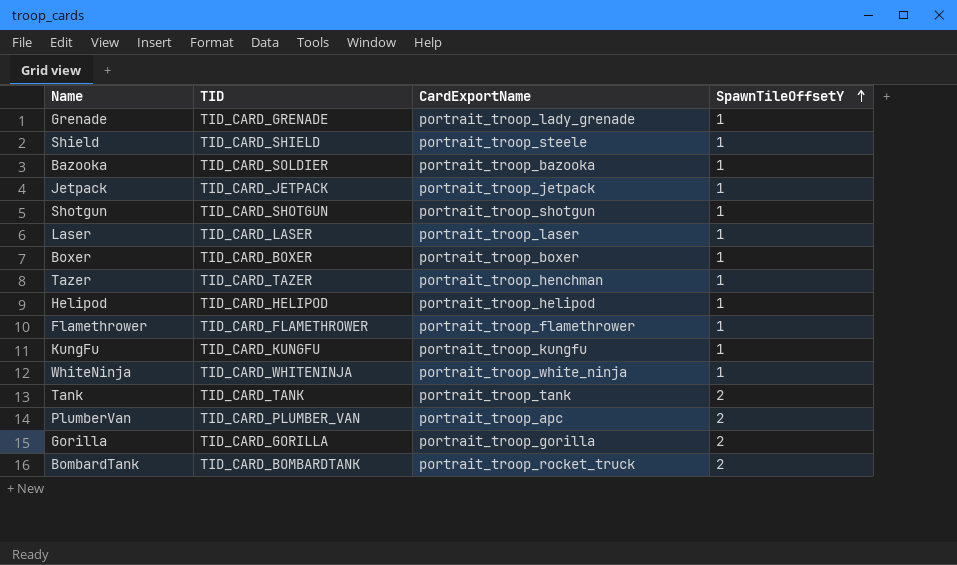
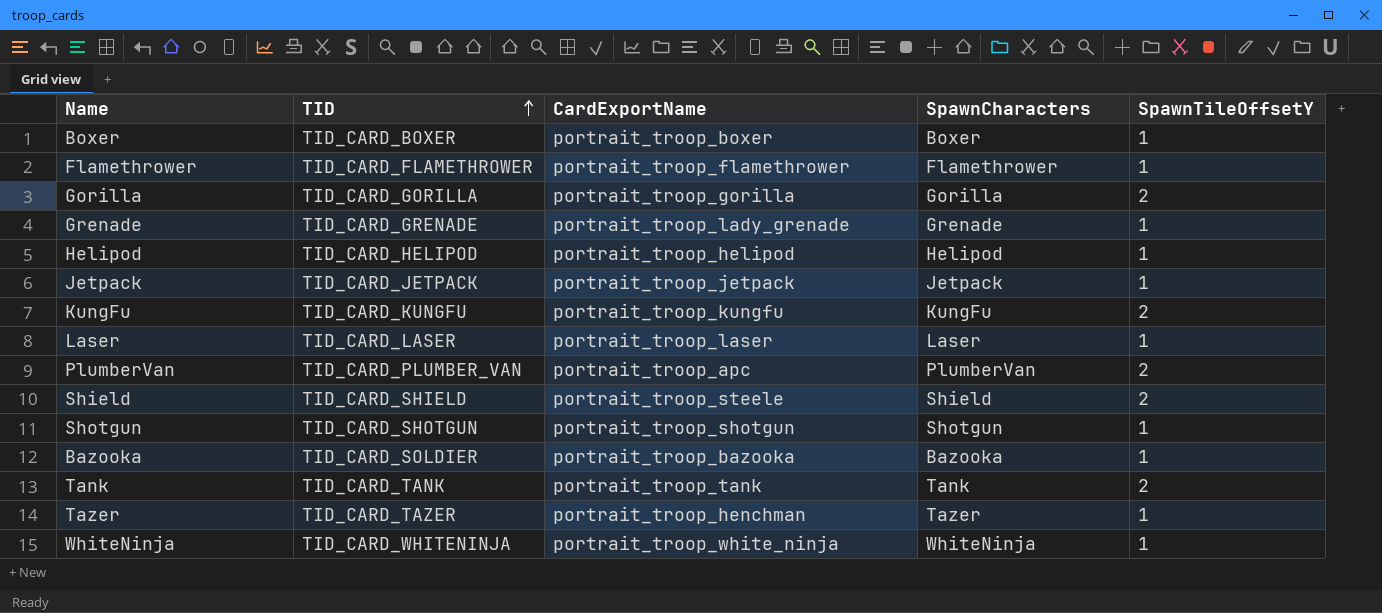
row order: SpawnTileOffsetY ascending -> TID ascending
column SpawnCharacters | position: none -> 4
row BombardTank: TID_CARD_BOMBARDTANK | portrait_troop_rocket_truck | 2 -> none
KungFu | SpawnTileOffsetY: 1 -> 2
Shield | SpawnTileOffsetY: 1 -> 2

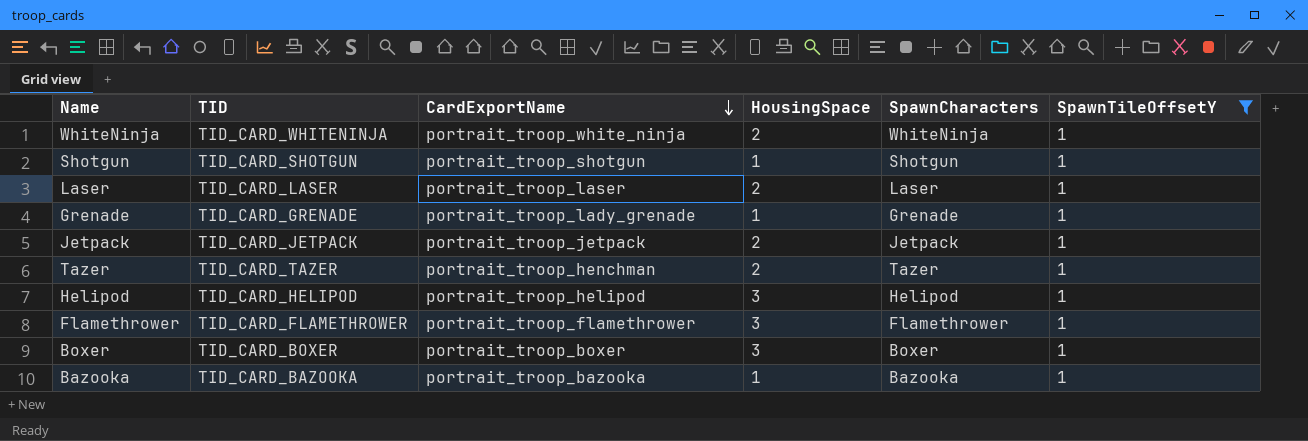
filter: none -> SpawnTileOffsetY = 1
row order: TID ascending -> CardExportName descending
column HousingSpace | position: none -> 4
Bazooka | TID: TID_CARD_SOLDIER -> TID_CARD_BAZOOKA

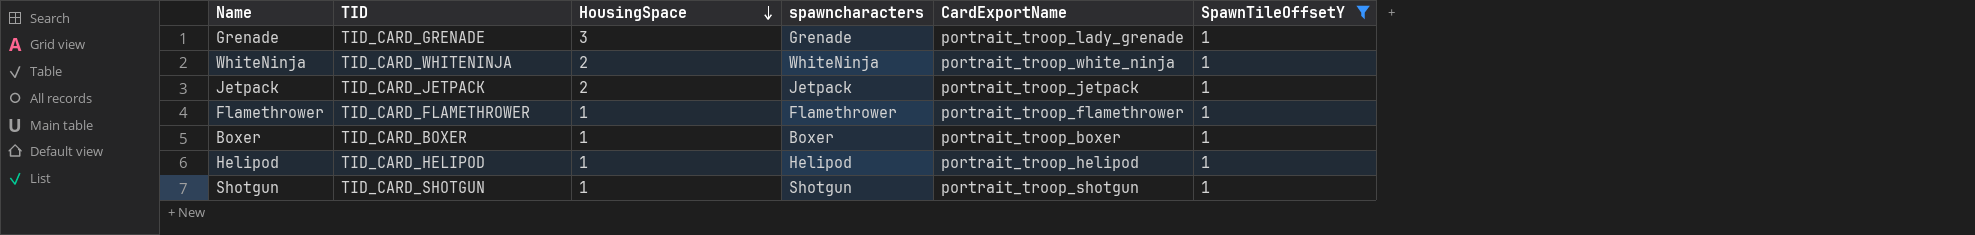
row order: CardExportName descending -> HousingSpace descending
column name: SpawnCharacters -> spawncharacters
column CardExportName | position: 3 -> 5
row Laser: TID_CARD_LASER | portrait_troop_laser | 2 | Laser | 1 -> none
row Tazer: TID_CARD_TAZER | portrait_troop_henchman | 2 | Tazer | 1 -> none
row Bazooka: TID_CARD_BAZOOKA | portrait_troop_bazooka | 1 | Bazooka | 1 -> none
Grenade | HousingSpace: 1 -> 3
Flamethrower | HousingSpace: 3 -> 1
Boxer | HousingSpace: 3 -> 1
Helipod | HousingSpace: 3 -> 1

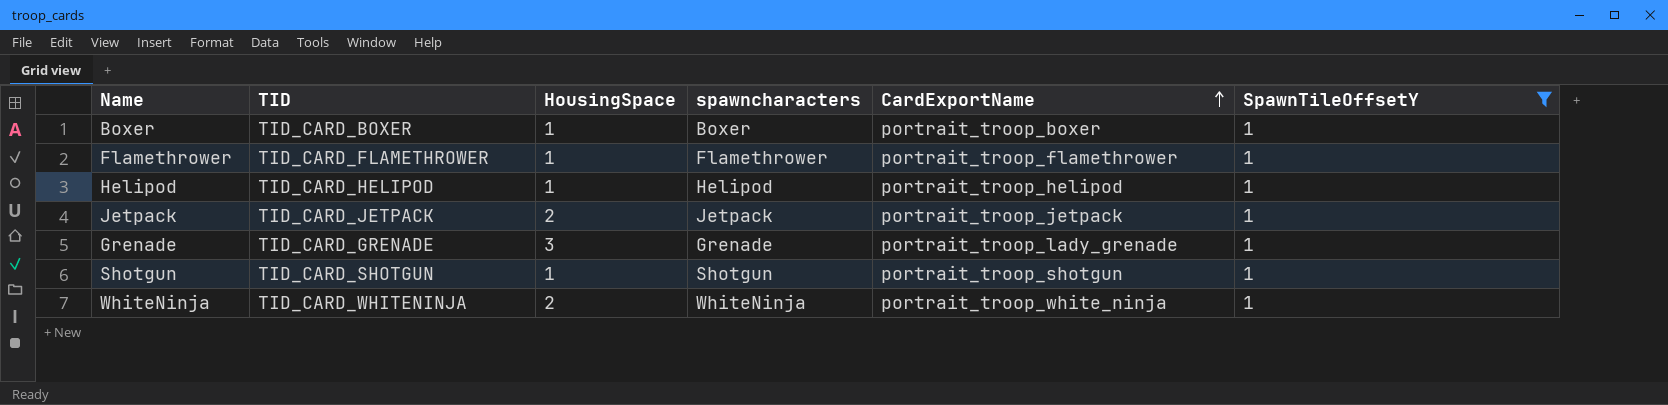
row order: HousingSpace descending -> CardExportName ascending

